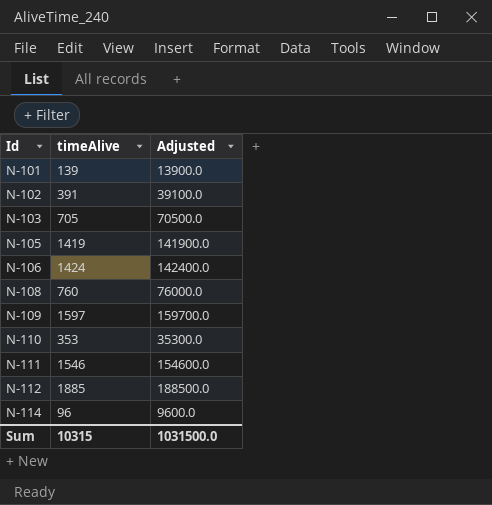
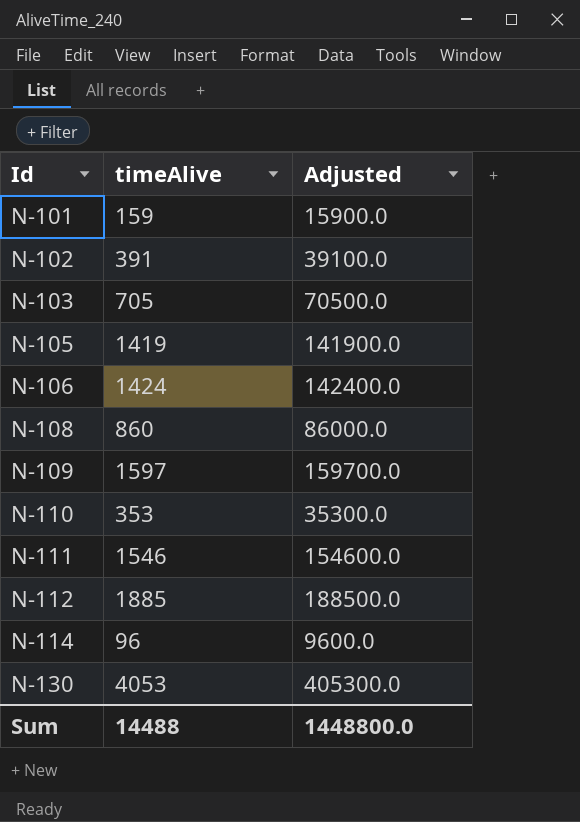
N-101 | timeAlive: 139 -> 159
N-101 | Adjusted: 13900.0 -> 15900.0
N-108 | timeAlive: 760 -> 860
N-108 | Adjusted: 76000.0 -> 86000.0
row N-130: none -> 4053 | 405300.0
Sum | timeAlive: 10315 -> 14488
Sum | Adjusted: 1031500.0 -> 1448800.0

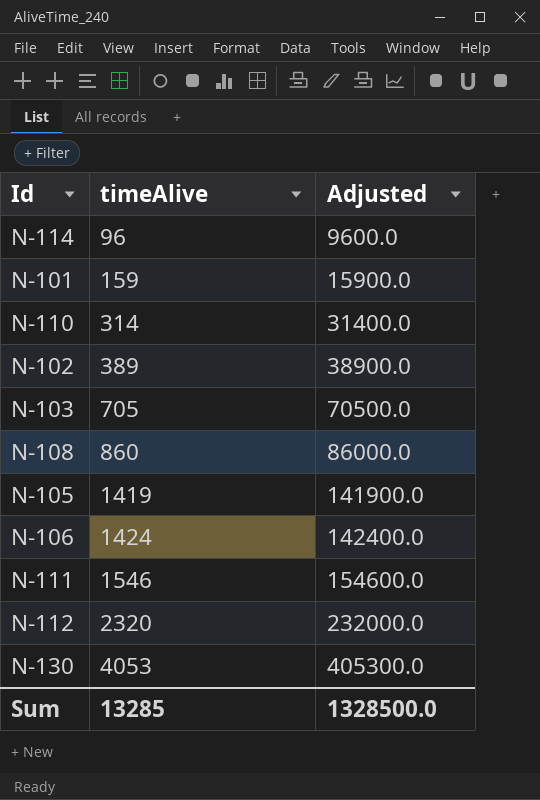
row order: Id ascending -> timeAlive ascending
row N-109: 1597 | 159700.0 -> none
N-110 | timeAlive: 353 -> 314
N-110 | Adjusted: 35300.0 -> 31400.0
N-102 | timeAlive: 391 -> 389
N-102 | Adjusted: 39100.0 -> 38900.0
N-112 | timeAlive: 1885 -> 2320
N-112 | Adjusted: 188500.0 -> 232000.0
Sum | timeAlive: 14488 -> 13285
Sum | Adjusted: 1448800.0 -> 1328500.0

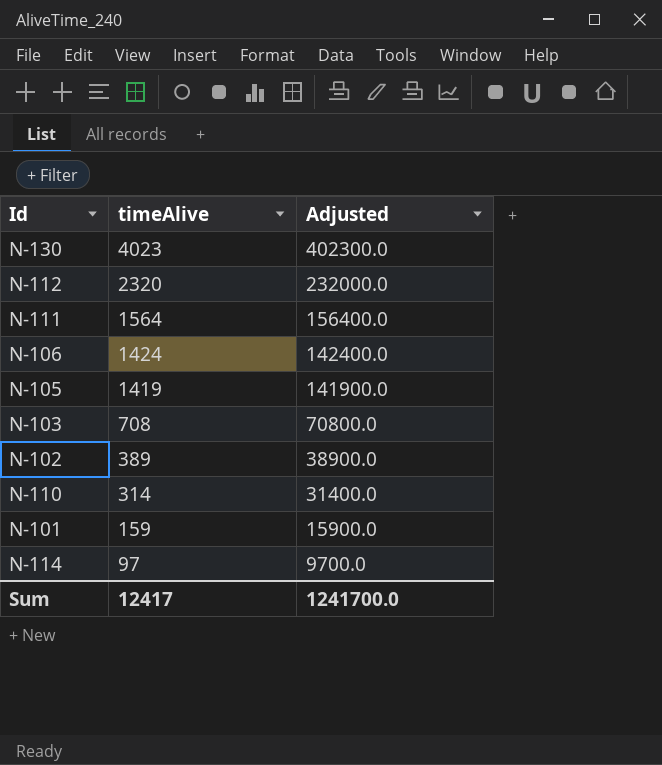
row order: timeAlive ascending -> timeAlive descending
row N-108: 860 | 86000.0 -> none
N-130 | timeAlive: 4053 -> 4023
N-130 | Adjusted: 405300.0 -> 402300.0
N-111 | timeAlive: 1546 -> 1564
N-111 | Adjusted: 154600.0 -> 156400.0
N-103 | timeAlive: 705 -> 708
N-103 | Adjusted: 70500.0 -> 70800.0
N-114 | timeAlive: 96 -> 97
N-114 | Adjusted: 9600.0 -> 9700.0
Sum | timeAlive: 13285 -> 12417
Sum | Adjusted: 1328500.0 -> 1241700.0

